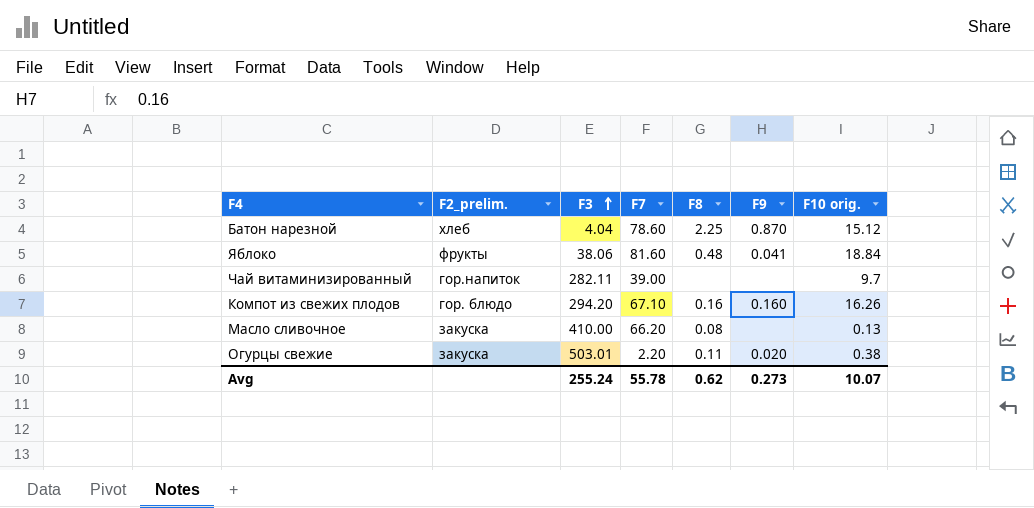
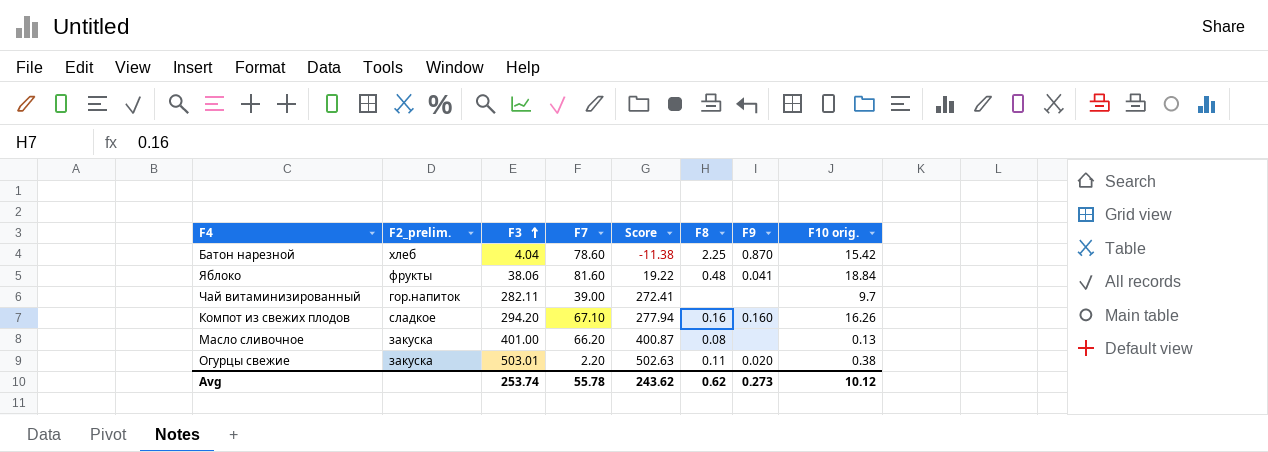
column Score | formula: none -> [F3] - [F10 orig.]
Батон нарезной | F10 orig.: 15.12 -> 15.42
Компот из свежих плодов | F2_prelim.: гор. блюдо -> сладкое
Масло сливочное | F3: 410.00 -> 401.00
Avg | F3: 255.24 -> 253.74
Avg | F10 orig.: 10.07 -> 10.12

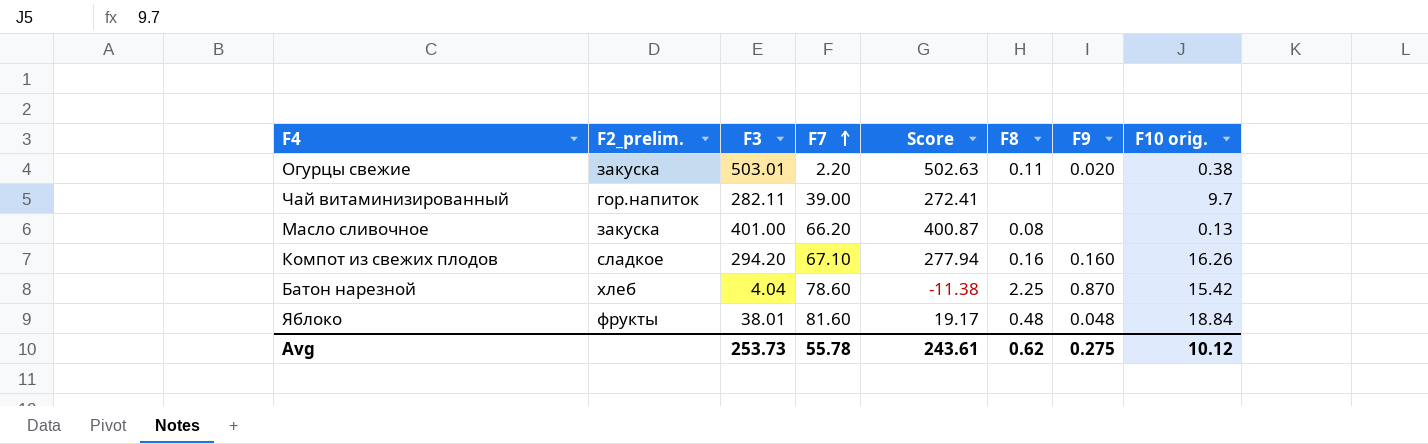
row order: F3 ascending -> F7 ascending
Яблоко | F3: 38.06 -> 38.01
Яблоко | Score: 19.22 -> 19.17
Яблоко | F9: 0.041 -> 0.048
Avg | F3: 253.74 -> 253.73
Avg | Score: 243.62 -> 243.61
Avg | F9: 0.273 -> 0.275

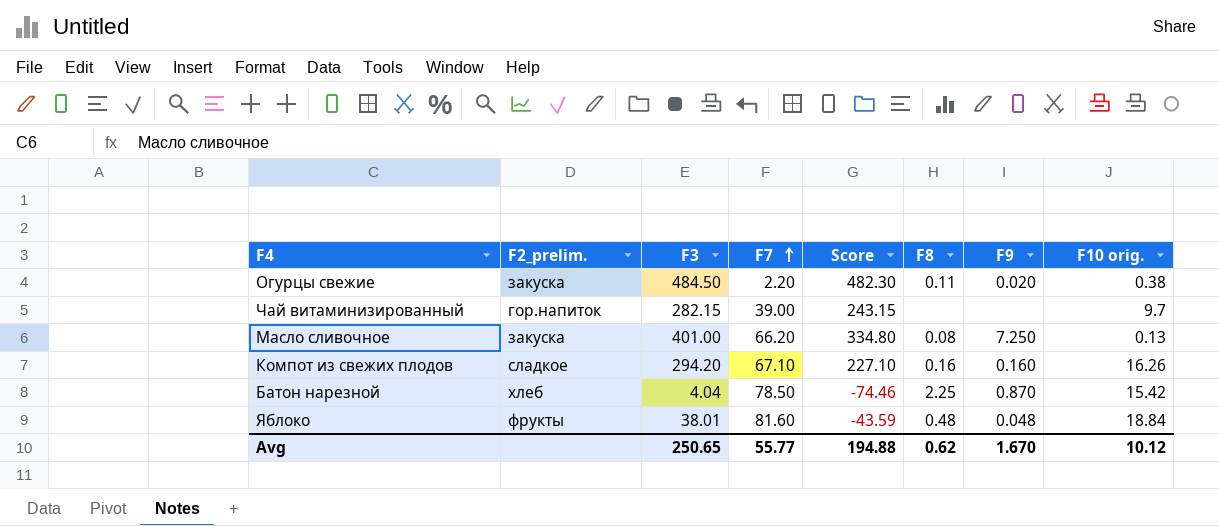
column Score | formula: [F3] - [F10 orig.] -> [F3] - [F7]
Огурцы свежие | F3: 503.01 -> 484.50
Чай витаминизированный | F3: 282.11 -> 282.15
Масло сливочное | F9: none -> 7.250
Батон нарезной | F7: 78.60 -> 78.50
Avg | F3: 253.73 -> 250.65
Avg | F7: 55.78 -> 55.77
Avg | Score: 243.61 -> 194.88
Avg | F9: 0.275 -> 1.670

